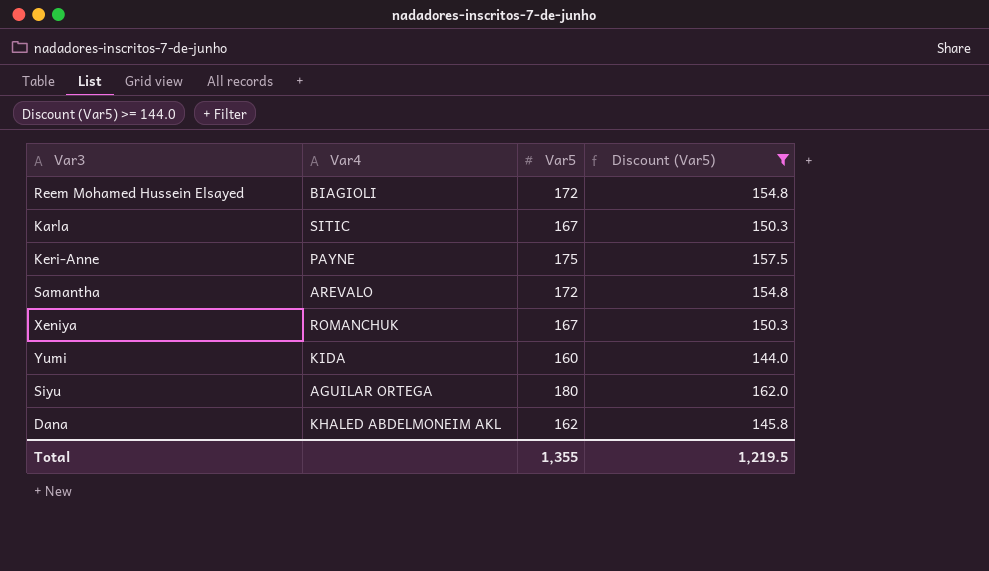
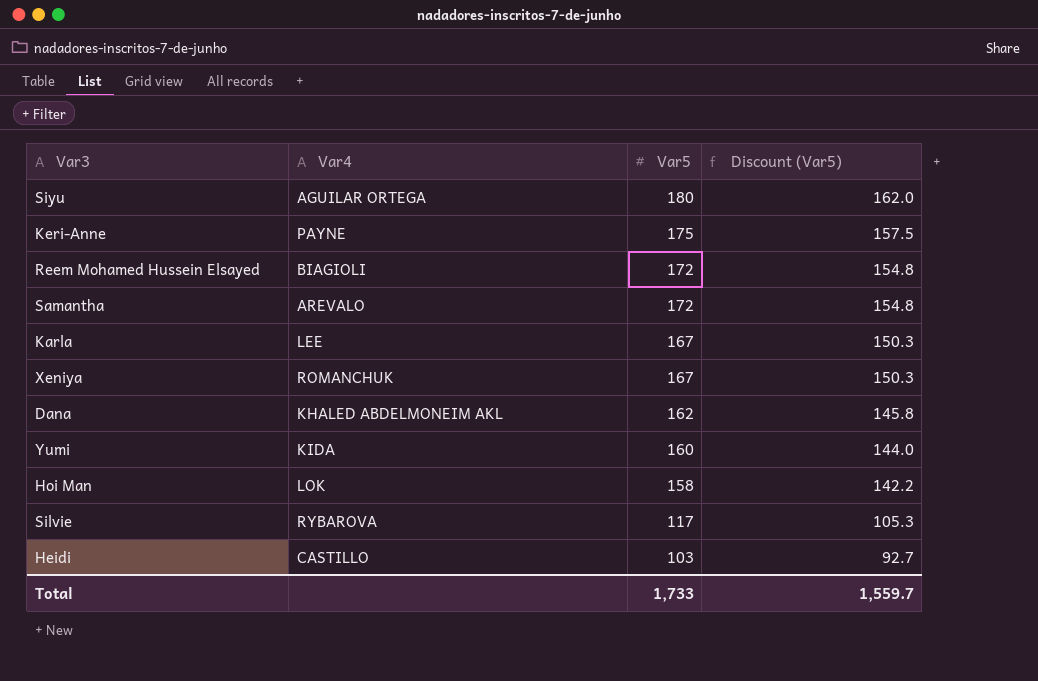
filter: Discount (Var5) >= 144.0 -> none
row order: none -> Var5 descending
Karla | Var4: SITIC -> LEE
Total | Var5: 1,355 -> 1,733
Total | Discount (Var5): 1,219.5 -> 1,559.7

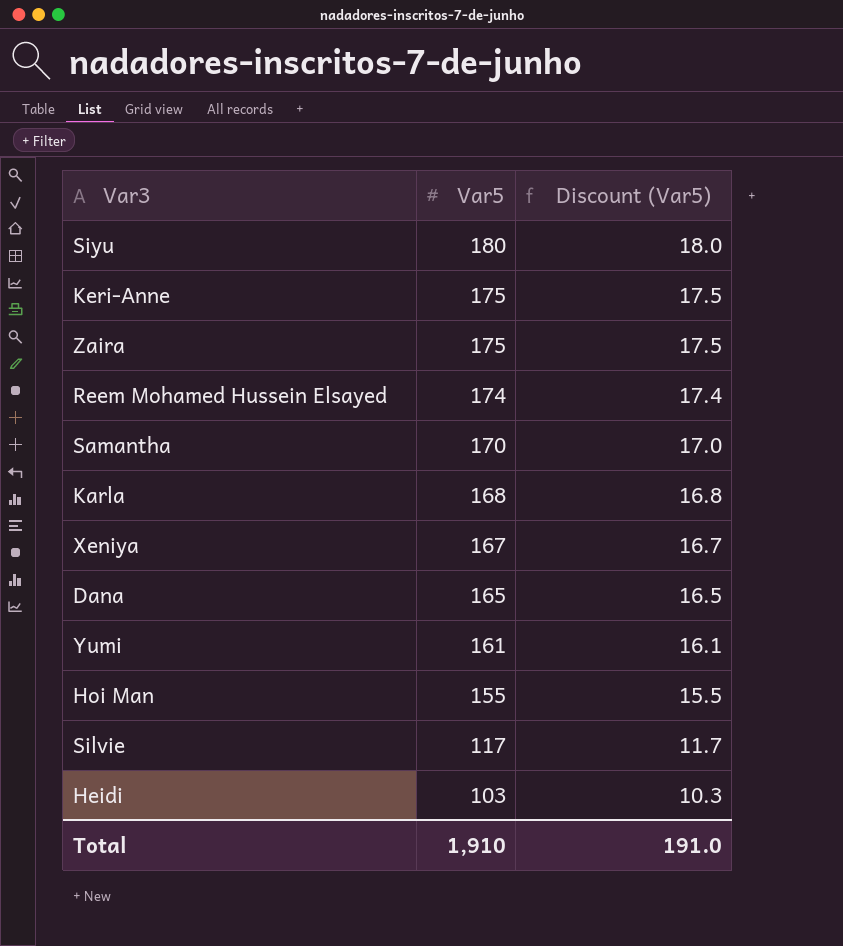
column Var4 | position: 2 -> none
column Discount (Var5) | formula: [Var5] * 0.9 -> [Var5] * 0.1
row Zaira: none -> 175 | 17.5
Reem Mohamed Hussein Elsayed | Var5: 172 -> 174
Samantha | Var5: 172 -> 170
Karla | Var5: 167 -> 168
Dana | Var5: 162 -> 165
Yumi | Var5: 160 -> 161
Hoi Man | Var5: 158 -> 155
Total | Var5: 1,733 -> 1,910
Total | Discount (Var5): 1,559.7 -> 191.0

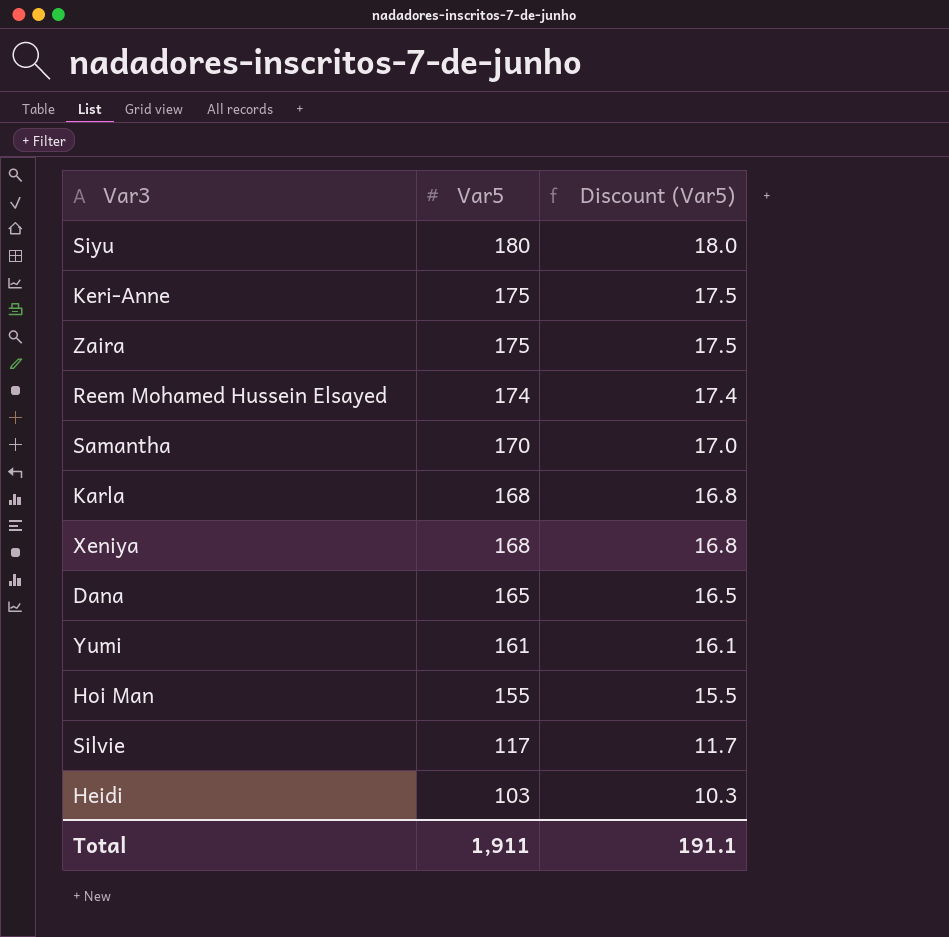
Xeniya | Var5: 167 -> 168
Xeniya | Discount (Var5): 16.7 -> 16.8
Total | Var5: 1,910 -> 1,911
Total | Discount (Var5): 191.0 -> 191.1

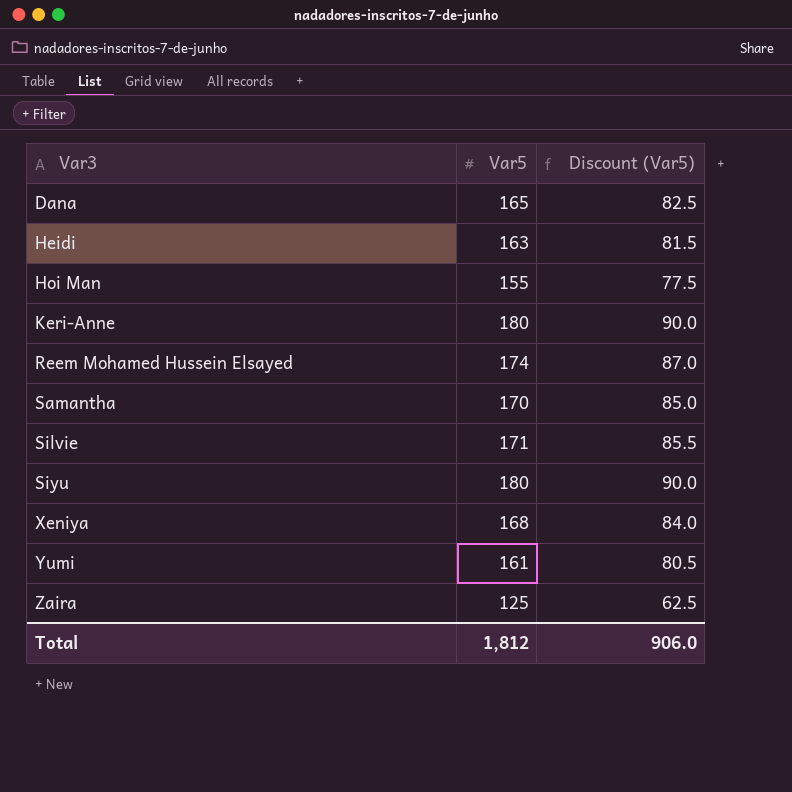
row order: Var5 descending -> Var3 ascending
column Discount (Var5) | formula: [Var5] * 0.1 -> [Var5] * 0.5
row Karla: 168 | 16.8 -> none
Heidi | Var5: 103 -> 163
Keri-Anne | Var5: 175 -> 180
Silvie | Var5: 117 -> 171
Zaira | Var5: 175 -> 125
Total | Var5: 1,911 -> 1,812
Total | Discount (Var5): 191.1 -> 906.0

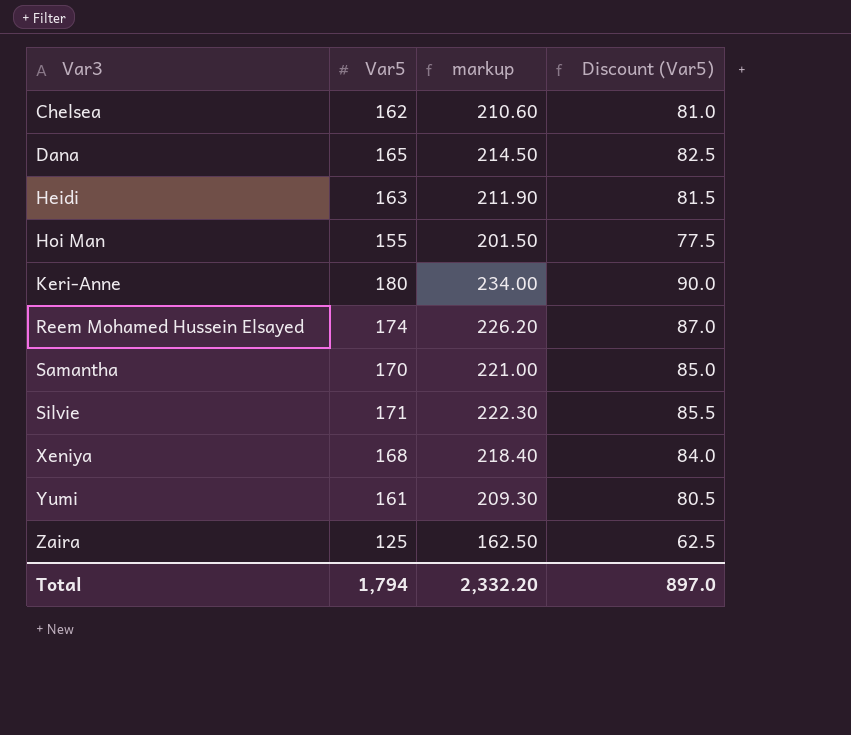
column markup | formula: none -> [Var5] * 1.3
row Siyu: 180 | 90.0 -> none
row Chelsea: none -> 162 | 210.60 | 81.0
Total | Var5: 1,812 -> 1,794
Total | Discount (Var5): 906.0 -> 897.0

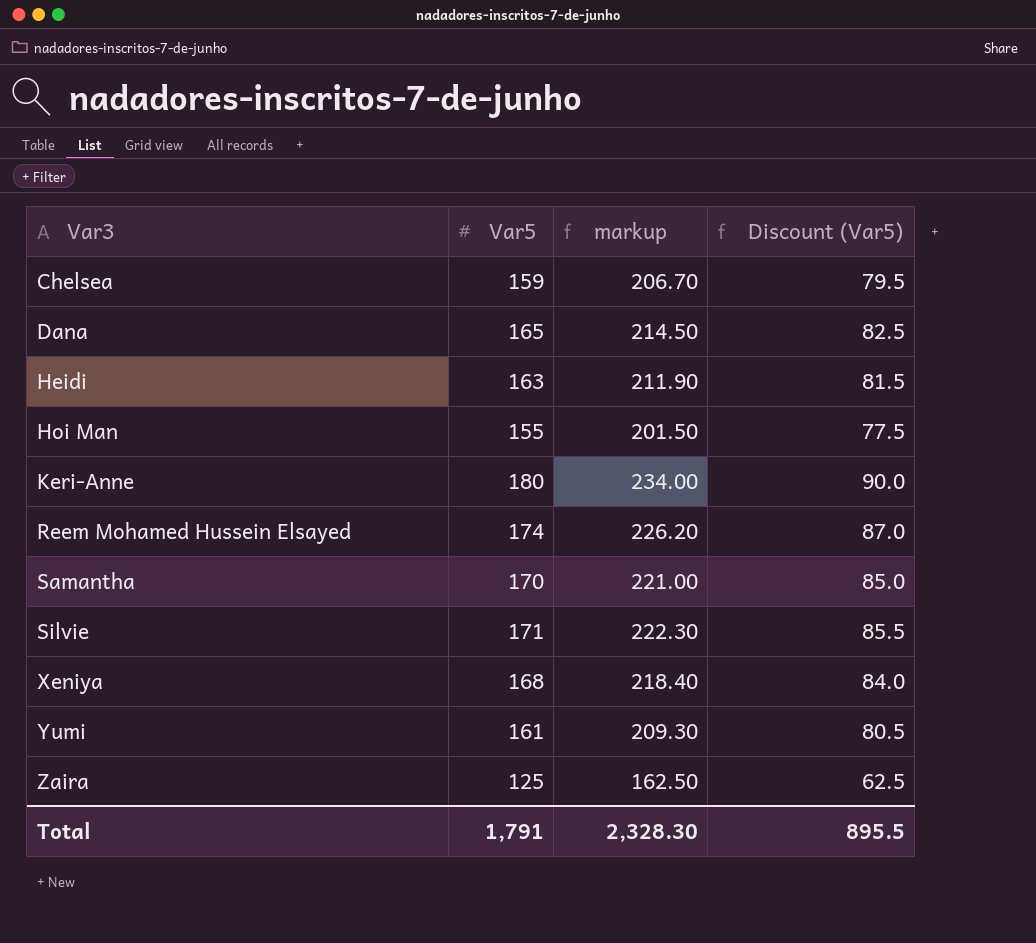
Chelsea | Var5: 162 -> 159
Chelsea | markup: 210.60 -> 206.70
Chelsea | Discount (Var5): 81.0 -> 79.5
Total | Var5: 1,794 -> 1,791
Total | markup: 2,332.20 -> 2,328.30
Total | Discount (Var5): 897.0 -> 895.5

